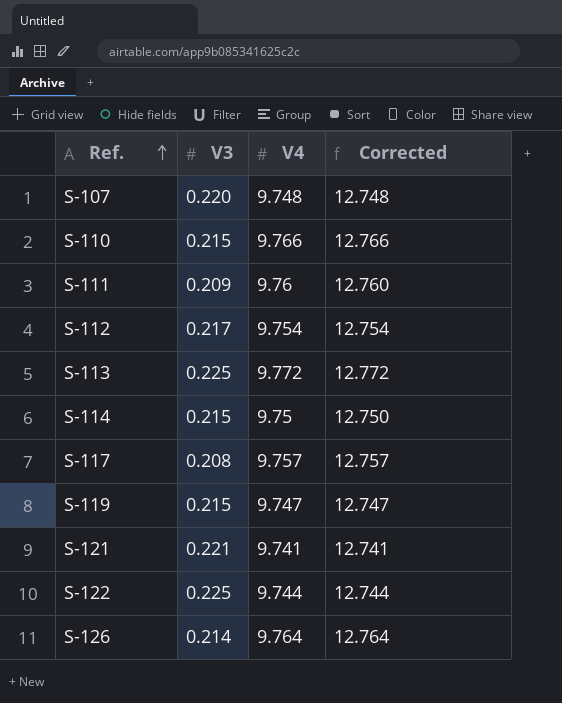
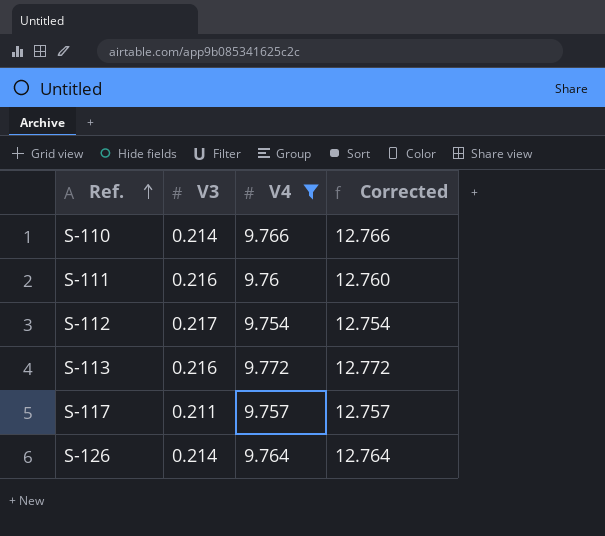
filter: none -> V4 >= 9.754
S-110 | V3: 0.215 -> 0.214
S-111 | V3: 0.209 -> 0.216
S-113 | V3: 0.225 -> 0.216
S-117 | V3: 0.208 -> 0.211

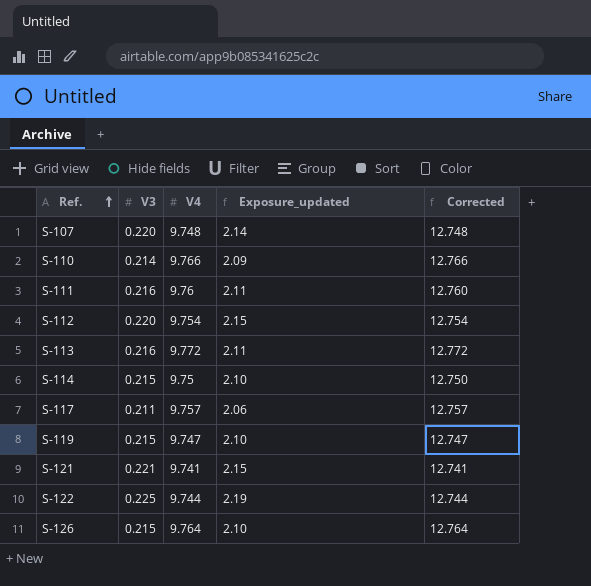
filter: V4 >= 9.754 -> none
column Exposure_updated | formula: none -> [V3] * [V4]
S-112 | V3: 0.217 -> 0.220
S-126 | V3: 0.214 -> 0.215

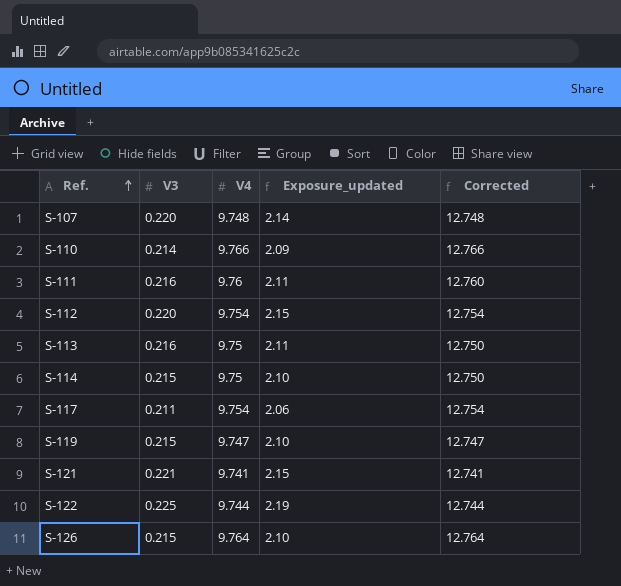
S-113 | V4: 9.772 -> 9.75
S-113 | Corrected: 12.772 -> 12.750
S-117 | V4: 9.757 -> 9.754
S-117 | Corrected: 12.757 -> 12.754

